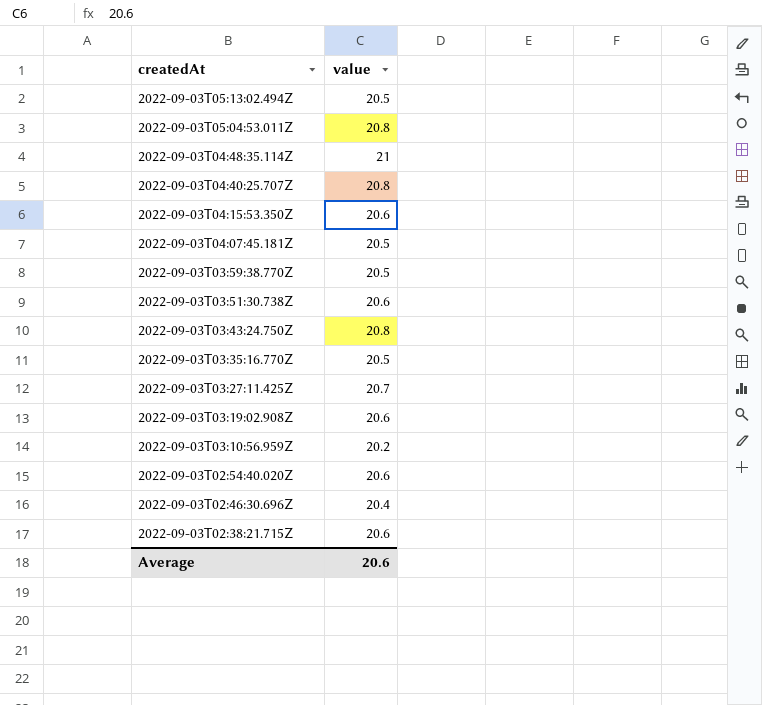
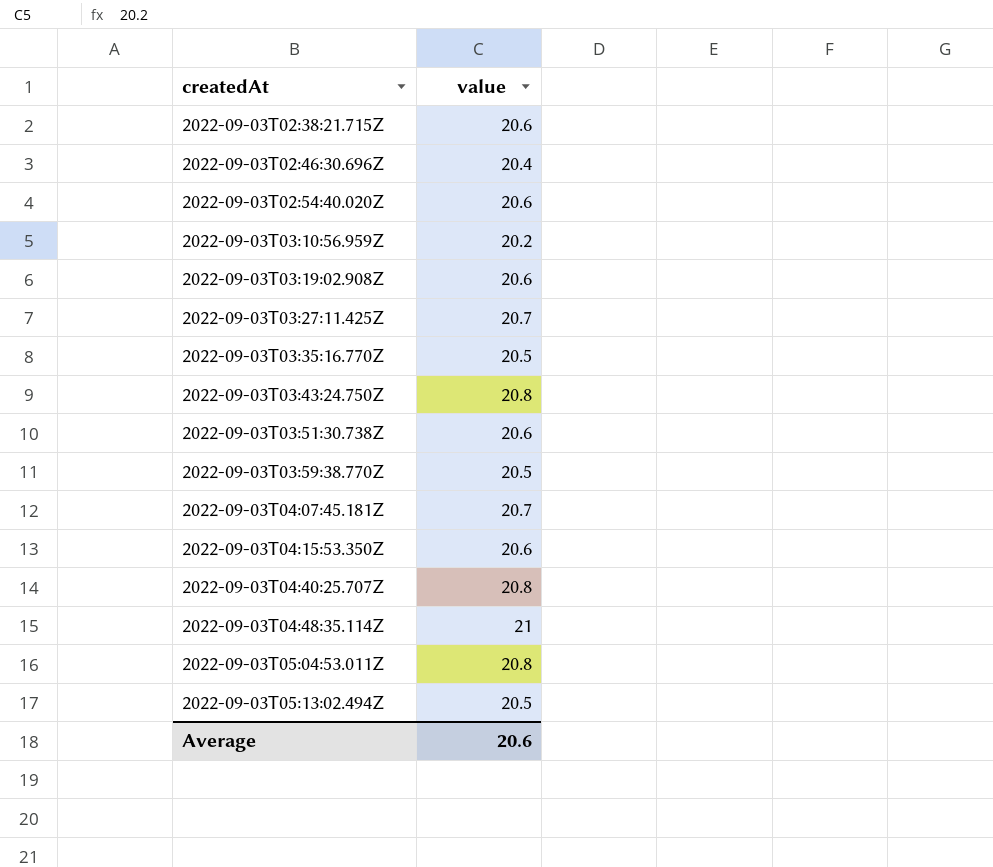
row order: createdAt descending -> createdAt ascending
2022-09-03T04:07:45.181Z | value: 20.5 -> 20.7

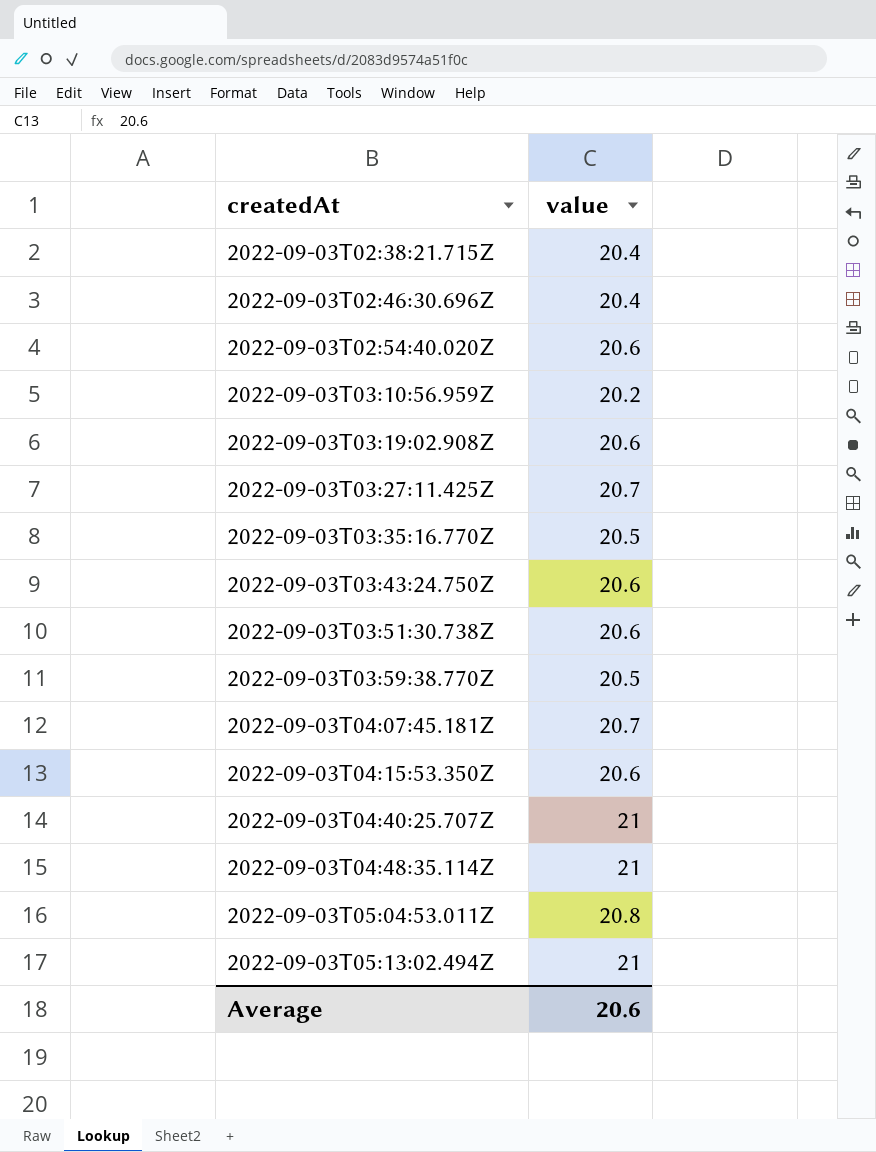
2022-09-03T02:38:21.715Z | value: 20.6 -> 20.4
2022-09-03T03:43:24.750Z | value: 20.8 -> 20.6
2022-09-03T04:40:25.707Z | value: 20.8 -> 21
2022-09-03T05:13:02.494Z | value: 20.5 -> 21

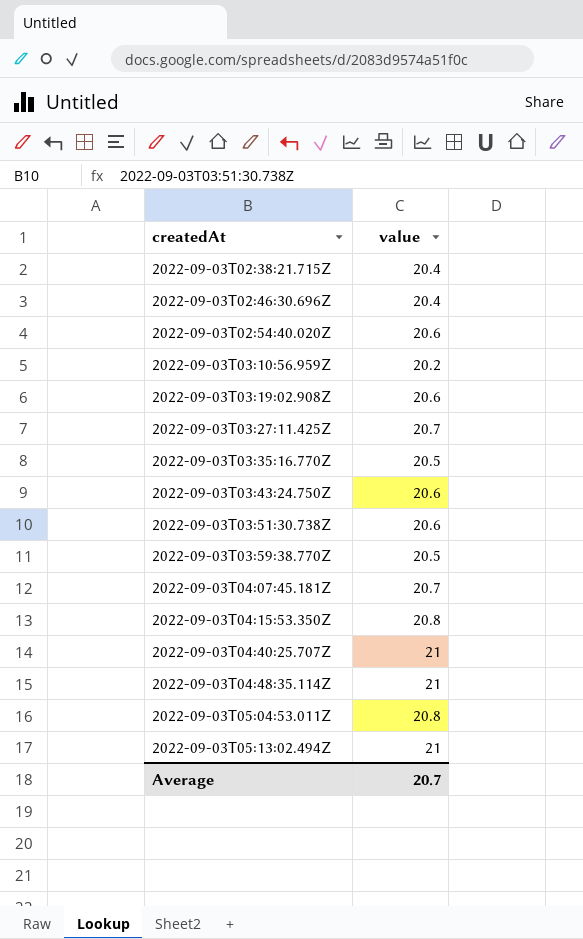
2022-09-03T04:15:53.350Z | value: 20.6 -> 20.8
Average | value: 20.6 -> 20.7

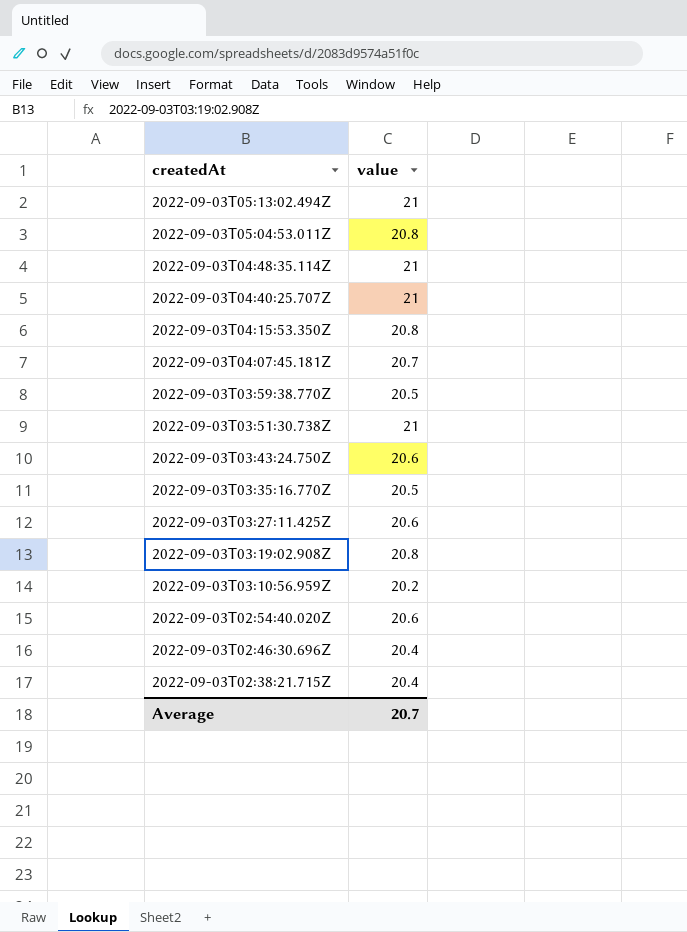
row order: createdAt ascending -> createdAt descending
2022-09-03T03:51:30.738Z | value: 20.6 -> 21
2022-09-03T03:27:11.425Z | value: 20.7 -> 20.6
2022-09-03T03:19:02.908Z | value: 20.6 -> 20.8

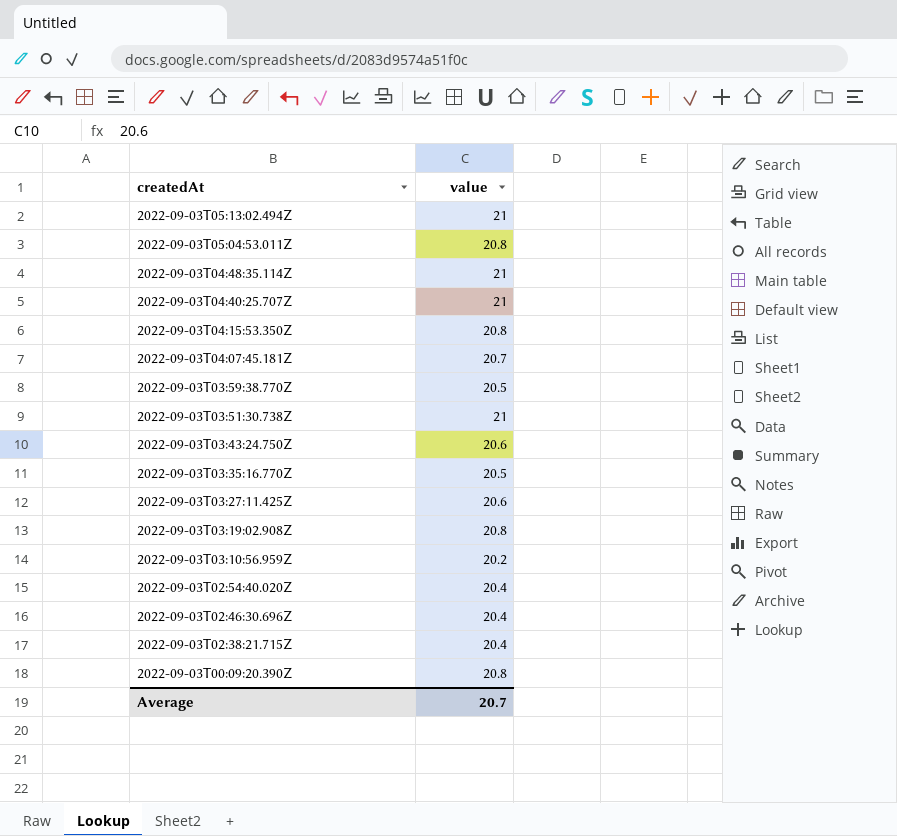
2022-09-03T02:54:40.020Z | value: 20.6 -> 20.4
row 2022-09-03T00:09:20.390Z: none -> 20.8

